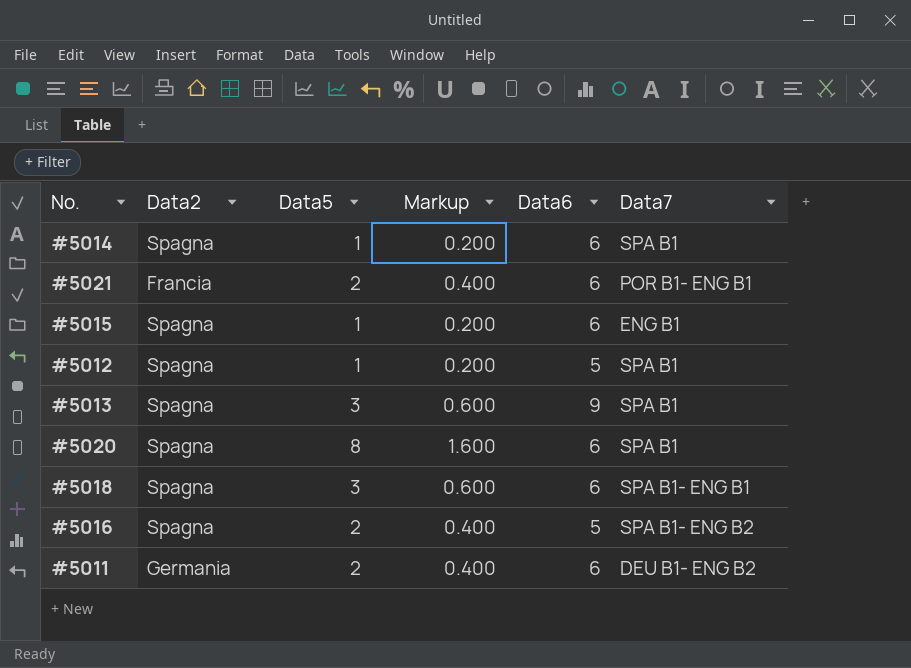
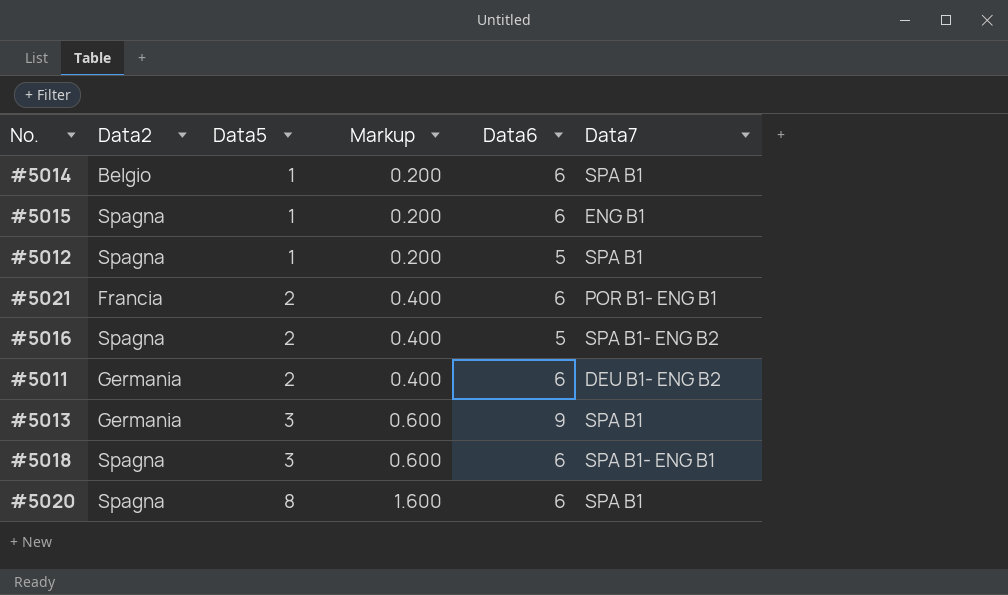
row order: none -> Data5 ascending
#5014 | Data2: Spagna -> Belgio
#5013 | Data2: Spagna -> Germania

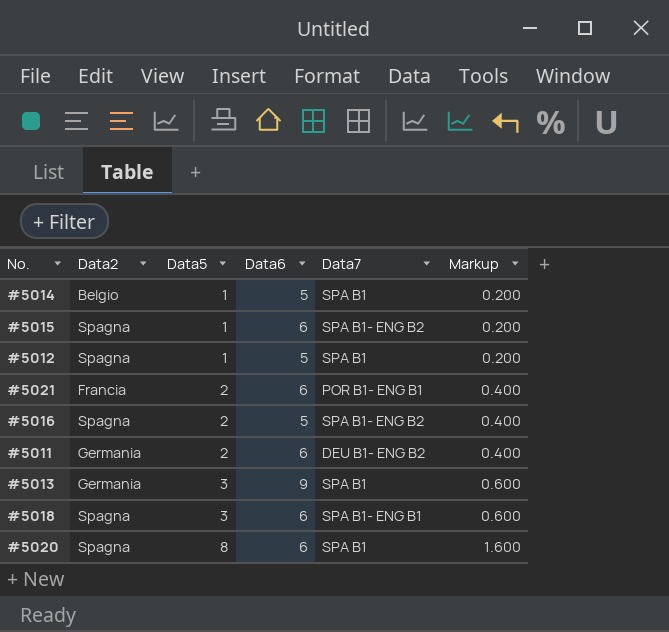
column Markup | position: 4 -> 6
#5014 | Data6: 6 -> 5
#5015 | Data7: ENG B1 -> SPA B1- ENG B2

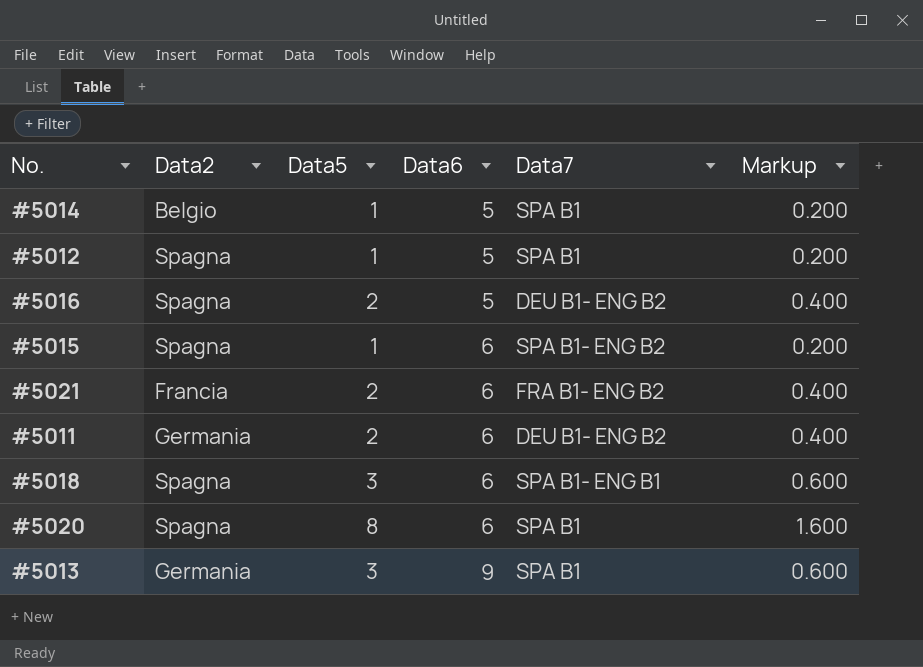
row order: Data5 ascending -> Data6 ascending
#5016 | Data7: SPA B1- ENG B2 -> DEU B1- ENG B2
#5021 | Data7: POR B1- ENG B1 -> FRA B1- ENG B2

